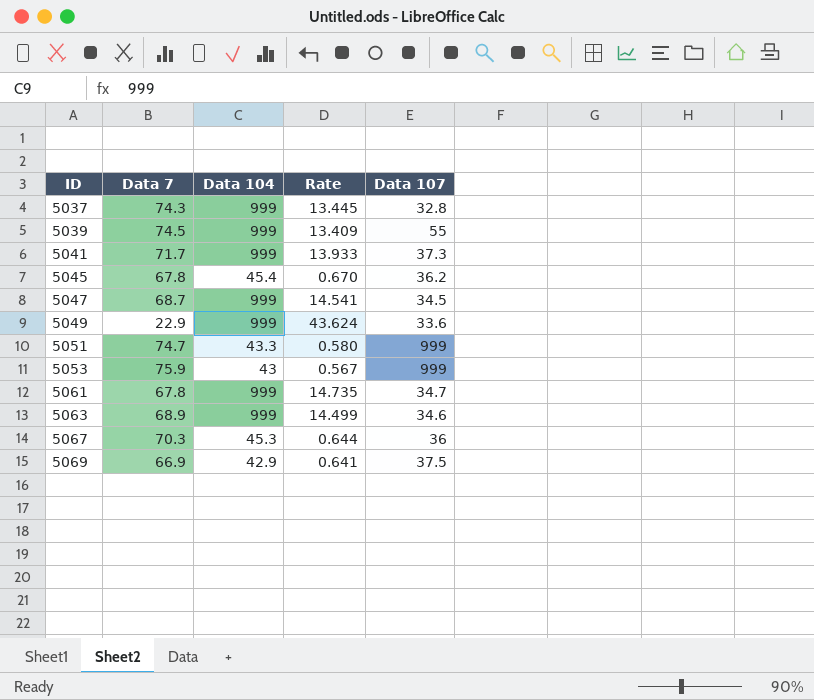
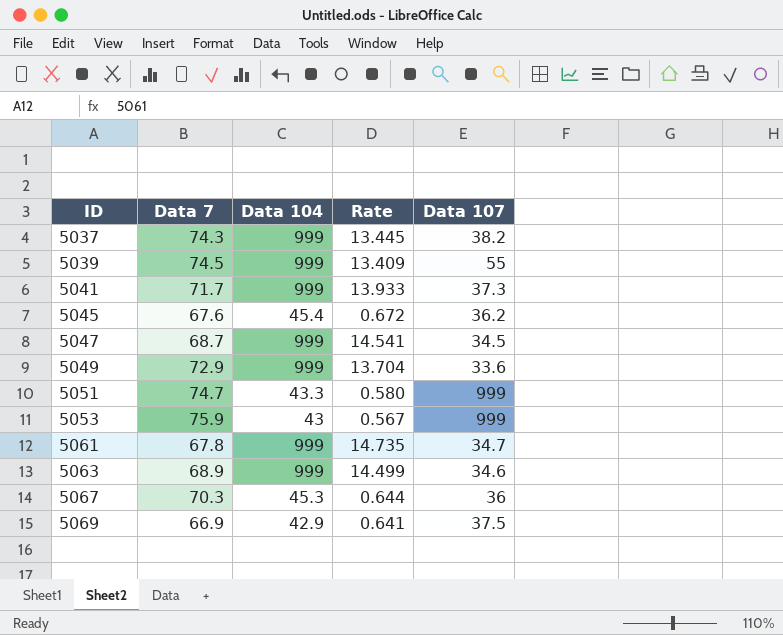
5037 | Data 107: 32.8 -> 38.2
5045 | Data 7: 67.8 -> 67.6
5045 | Rate: 0.670 -> 0.672
5049 | Data 7: 22.9 -> 72.9
5049 | Rate: 43.624 -> 13.704

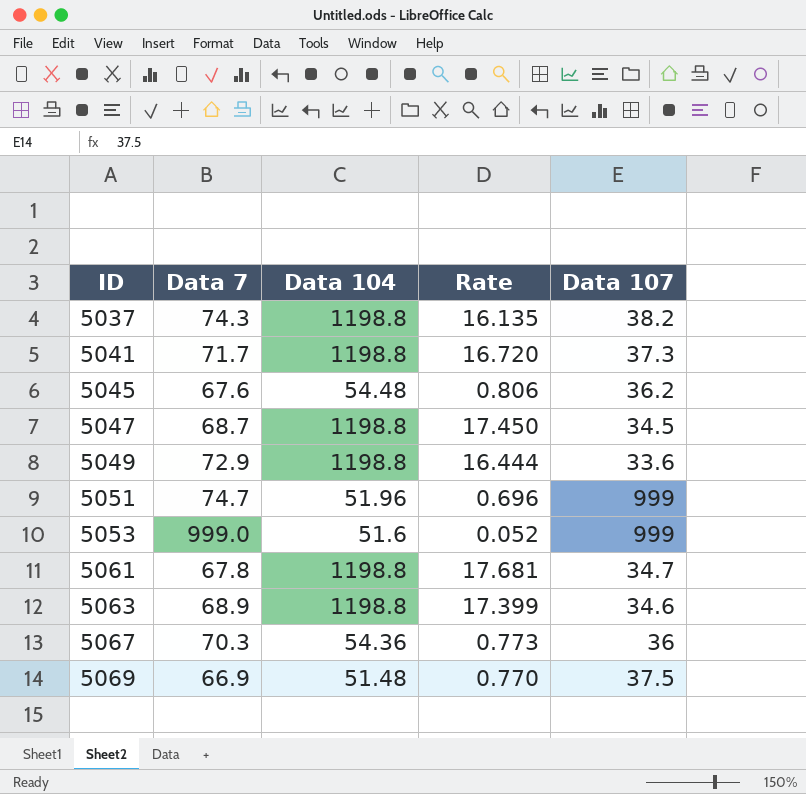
row 5039: 74.5 | 999 | 13.409 | 55 -> none
5037 | Data 104: 999 -> 1198.8
5037 | Rate: 13.445 -> 16.135
5041 | Data 104: 999 -> 1198.8
5041 | Rate: 13.933 -> 16.720
5045 | Data 104: 45.4 -> 54.48
5045 | Rate: 0.672 -> 0.806
5047 | Data 104: 999 -> 1198.8
5047 | Rate: 14.541 -> 17.450
5049 | Data 104: 999 -> 1198.8
5049 | Rate: 13.704 -> 16.444
5051 | Data 104: 43.3 -> 51.96
5051 | Rate: 0.580 -> 0.696
5053 | Data 7: 75.9 -> 999.0
5053 | Data 104: 43 -> 51.6
5053 | Rate: 0.567 -> 0.052
5061 | Data 104: 999 -> 1198.8
5061 | Rate: 14.735 -> 17.681
5063 | Data 104: 999 -> 1198.8
5063 | Rate: 14.499 -> 17.399
5067 | Data 104: 45.3 -> 54.36
5067 | Rate: 0.644 -> 0.773
5069 | Data 104: 42.9 -> 51.48
5069 | Rate: 0.641 -> 0.770

